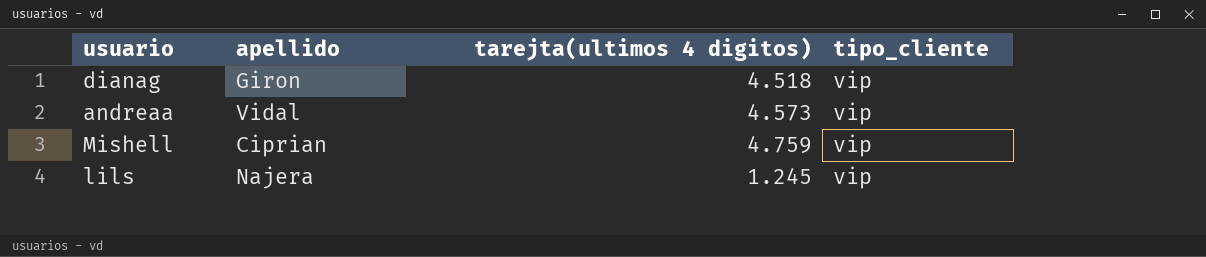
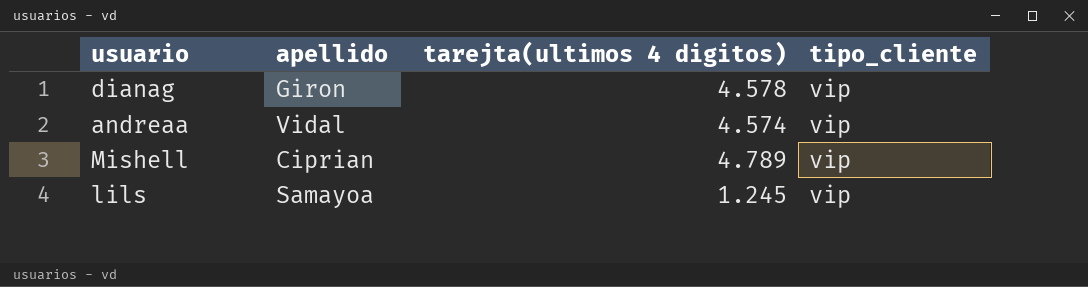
dianag | tarejta(ultimos 4 digitos): 4.518 -> 4.578
andreaa | tarejta(ultimos 4 digitos): 4.573 -> 4.574
Mishell | tarejta(ultimos 4 digitos): 4.759 -> 4.789
lils | apellido: Najera -> Samayoa

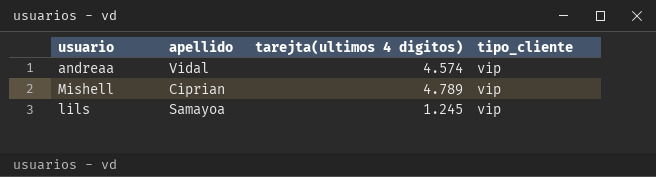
row dianag: Giron | 4.578 | vip -> none

